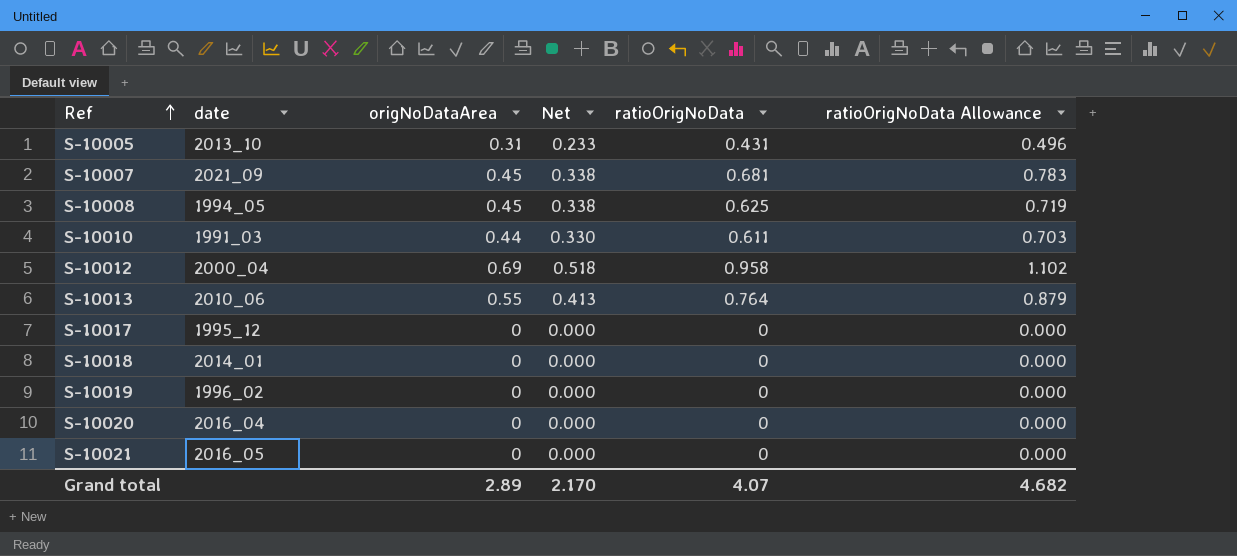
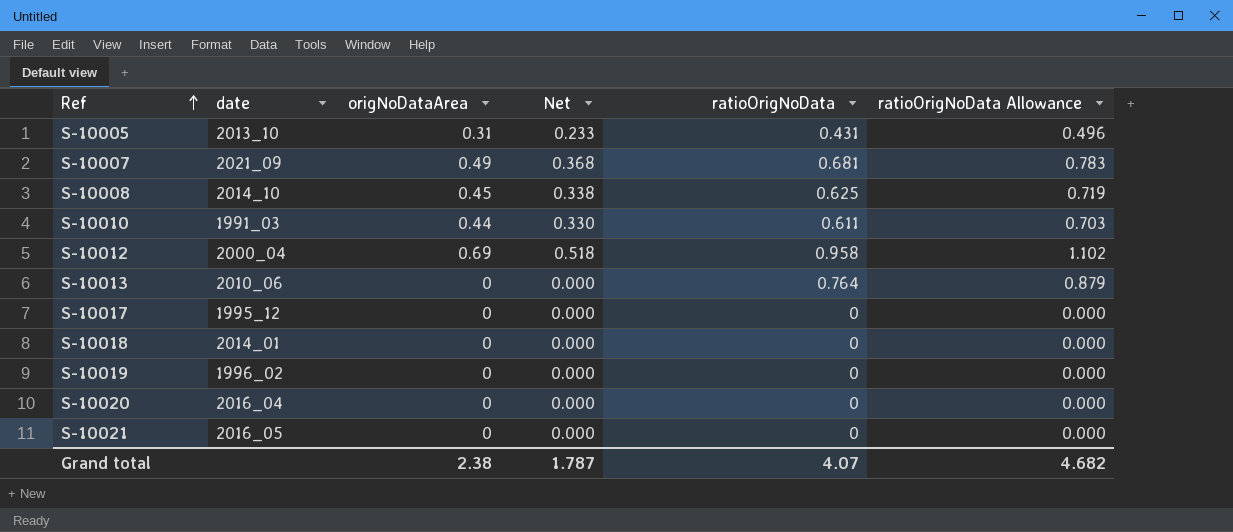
S-10007 | origNoDataArea: 0.45 -> 0.49
S-10007 | Net: 0.338 -> 0.368
S-10008 | date: 1994_05 -> 2014_10
S-10013 | origNoDataArea: 0.55 -> 0
S-10013 | Net: 0.413 -> 0.000
Grand total | origNoDataArea: 2.89 -> 2.38
Grand total | Net: 2.170 -> 1.787

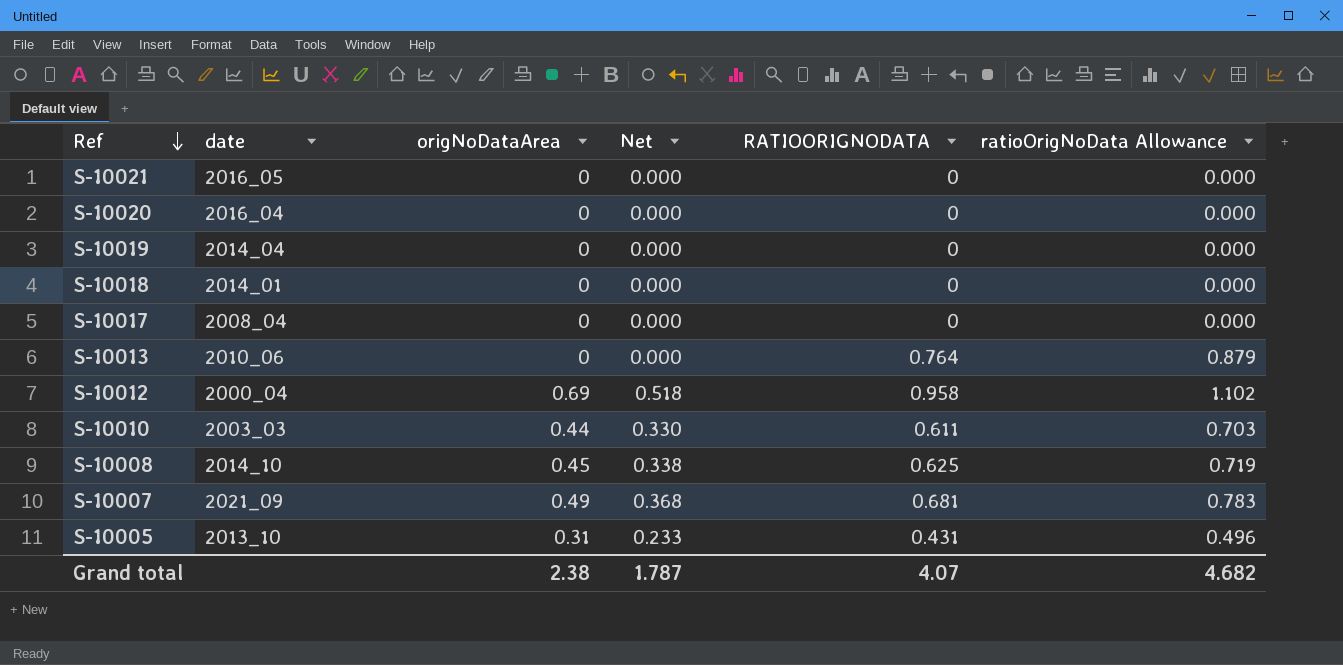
row order: Ref ascending -> Ref descending
column name: ratioOrigNoData -> RATIOORIGNODATA
S-10019 | date: 1996_02 -> 2014_04
S-10017 | date: 1995_12 -> 2008_04
S-10010 | date: 1991_03 -> 2003_03

